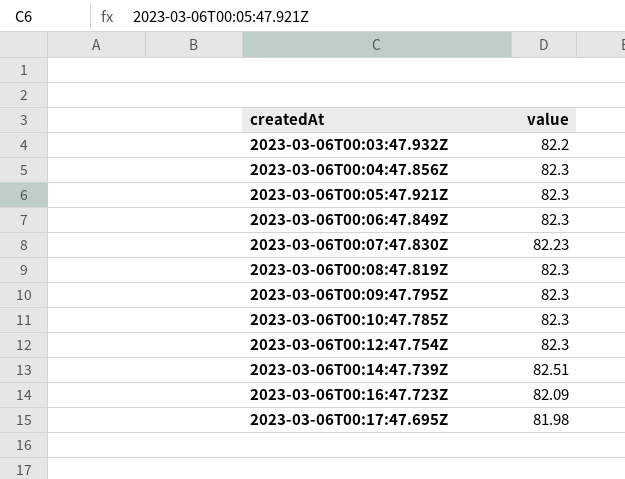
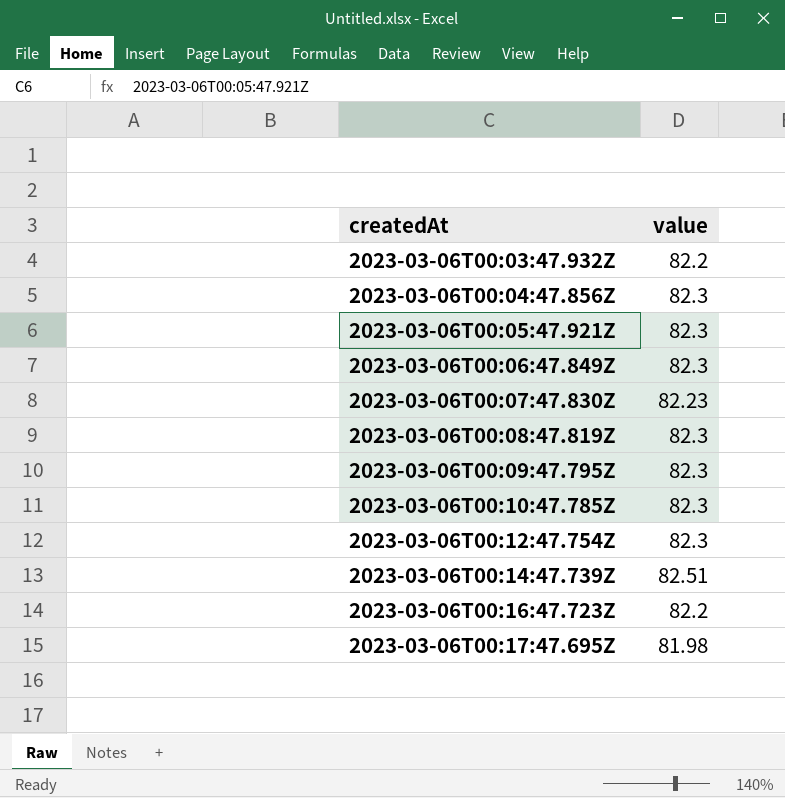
2023-03-06T00:16:47.723Z | value: 82.09 -> 82.2

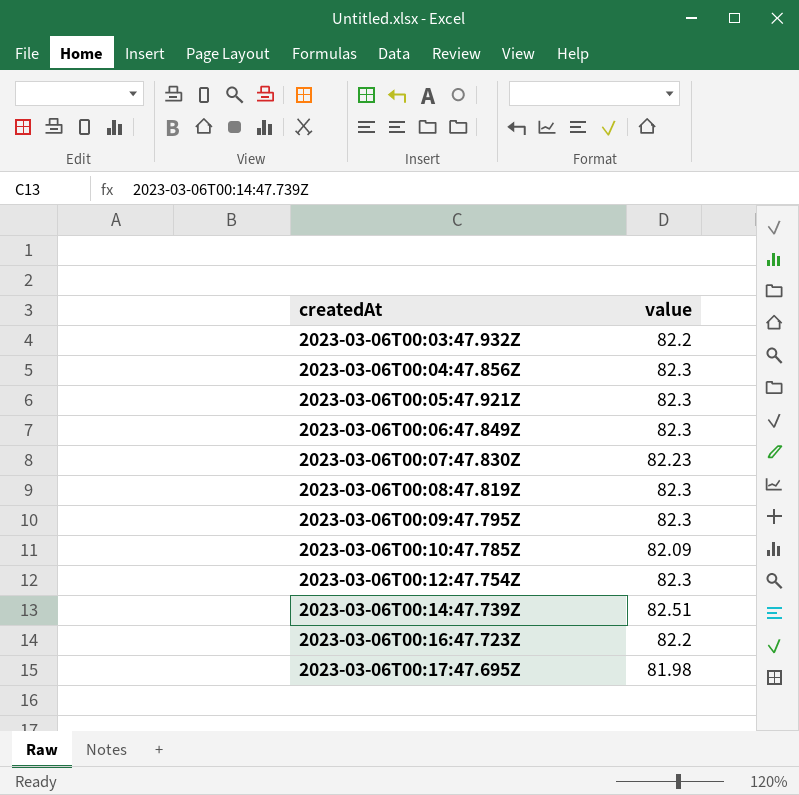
2023-03-06T00:10:47.785Z | value: 82.3 -> 82.09

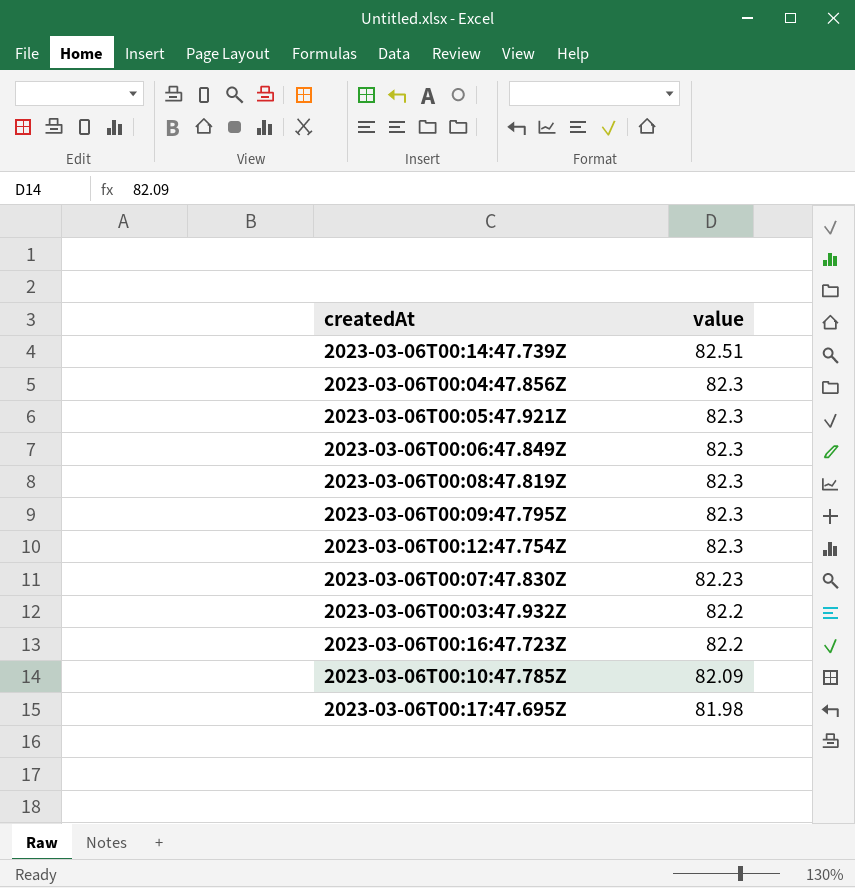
row order: createdAt ascending -> value descending

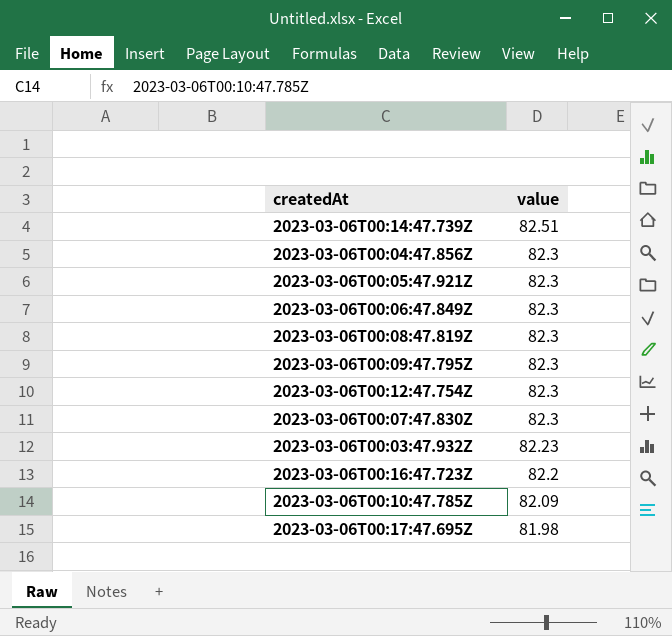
2023-03-06T00:07:47.830Z | value: 82.23 -> 82.3
2023-03-06T00:03:47.932Z | value: 82.2 -> 82.23

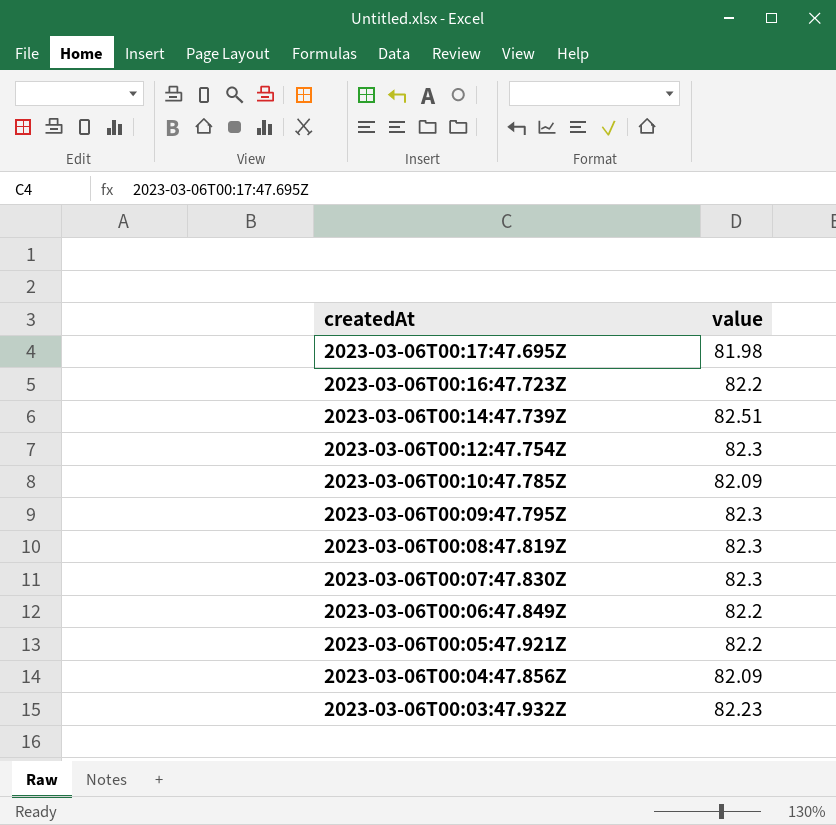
row order: value descending -> createdAt descending
2023-03-06T00:06:47.849Z | value: 82.3 -> 82.2
2023-03-06T00:05:47.921Z | value: 82.3 -> 82.2
2023-03-06T00:04:47.856Z | value: 82.3 -> 82.09

